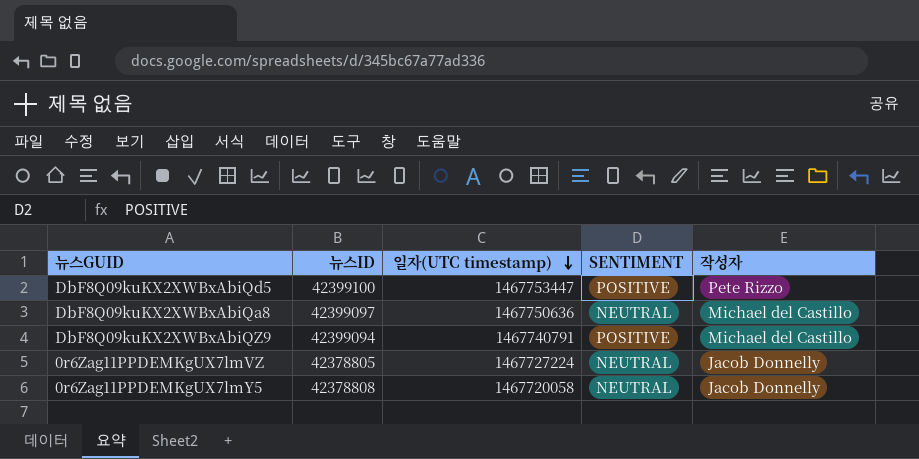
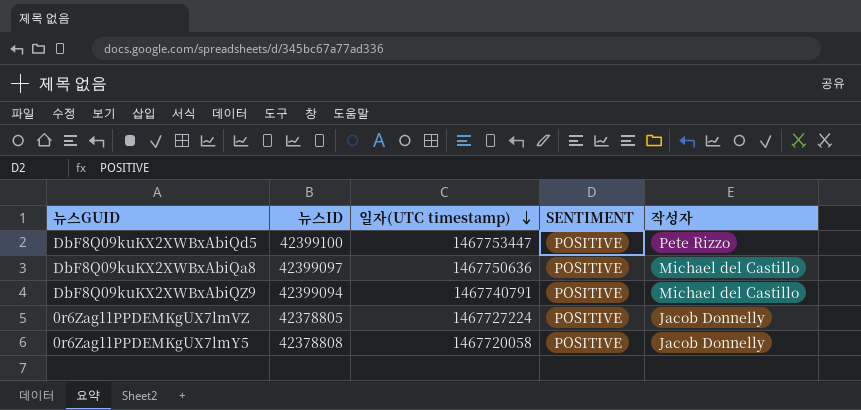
DbF8Q09kuKX2XWBxAbiQa8 | SENTIMENT: NEUTRAL -> POSITIVE
0r6Zag11PPDEMKgUX7lmVZ | SENTIMENT: NEUTRAL -> POSITIVE
0r6Zag11PPDEMKgUX7lmY5 | SENTIMENT: NEUTRAL -> POSITIVE

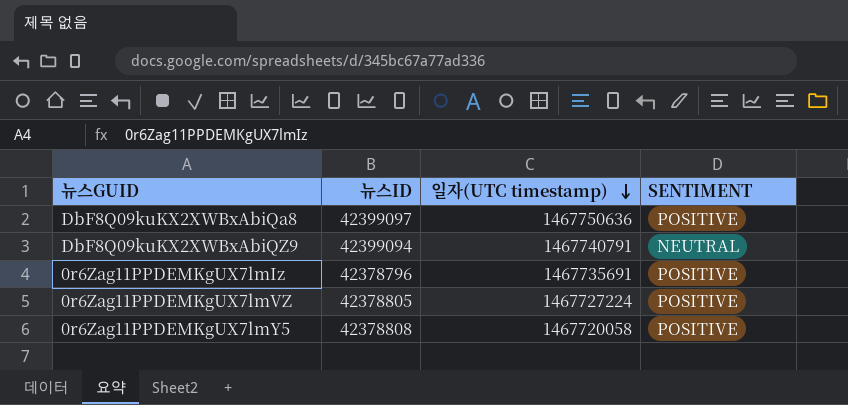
column 작성자 | position: 5 -> none
row DbF8Q09kuKX2XWBxAbiQd5: 42399100 | 1467753447 | POSITIVE | Pete Rizzo -> none
DbF8Q09kuKX2XWBxAbiQZ9 | SENTIMENT: POSITIVE -> NEUTRAL
row 0r6Zag11PPDEMKgUX7lmIz: none -> 42378796 | 1467735691 | POSITIVE

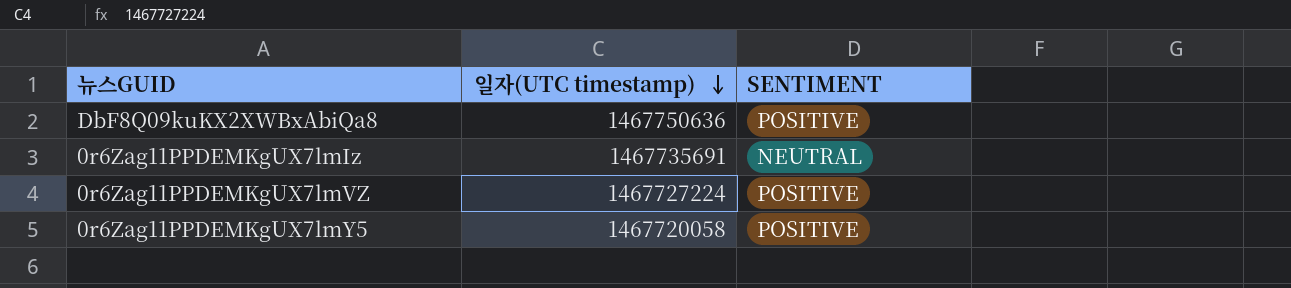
column 뉴스ID | position: 2 -> none
row DbF8Q09kuKX2XWBxAbiQZ9: 42399094 | 1467740791 | NEUTRAL -> none
0r6Zag11PPDEMKgUX7lmIz | SENTIMENT: POSITIVE -> NEUTRAL

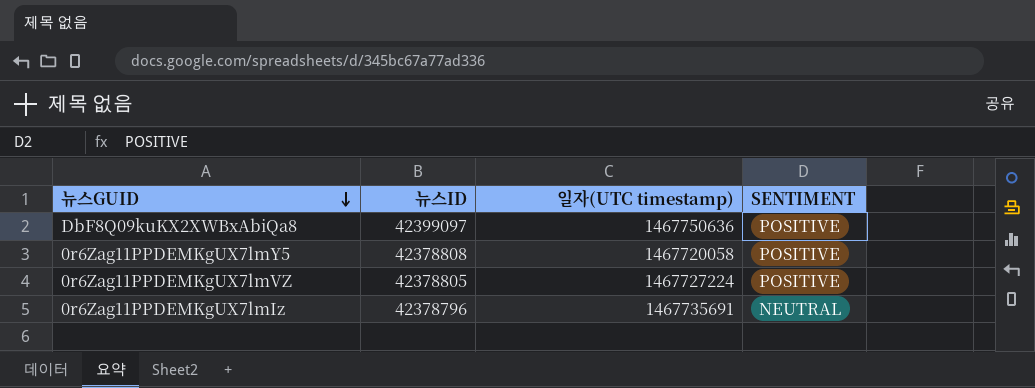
row order: 일자(UTC timestamp) descending -> 뉴스GUID descending
column 뉴스ID | position: none -> 2

